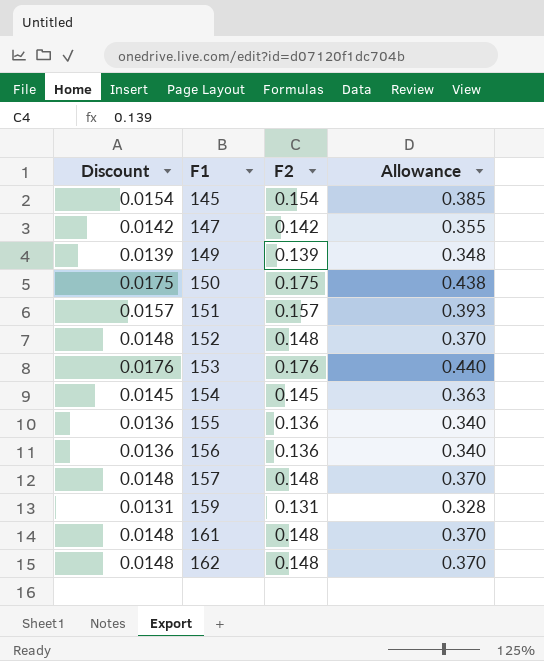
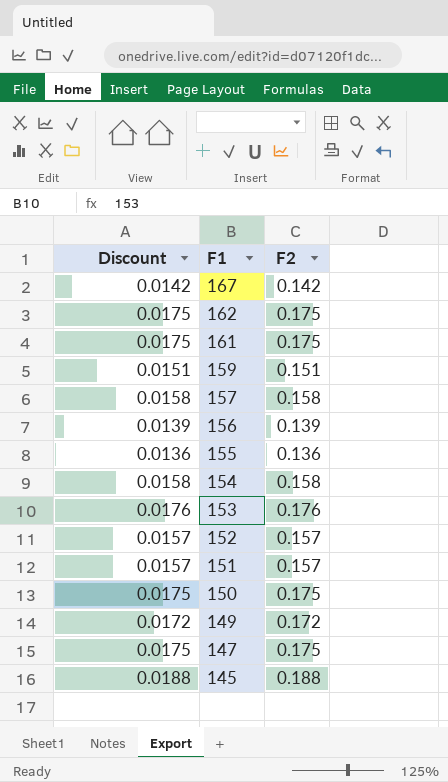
row order: F1 ascending -> F1 descending
column Allowance | formula: [F2] * 2.5 -> none
row 167: none -> 0.0142 | 0.142
162 | Discount: 0.0148 -> 0.0175
162 | F2: 0.148 -> 0.175
161 | Discount: 0.0148 -> 0.0175
161 | F2: 0.148 -> 0.175
159 | Discount: 0.0131 -> 0.0151
159 | F2: 0.131 -> 0.151
157 | Discount: 0.0148 -> 0.0158
157 | F2: 0.148 -> 0.158
156 | Discount: 0.0136 -> 0.0139
156 | F2: 0.136 -> 0.139
154 | Discount: 0.0145 -> 0.0158
154 | F2: 0.145 -> 0.158
152 | Discount: 0.0148 -> 0.0157
152 | F2: 0.148 -> 0.157
149 | Discount: 0.0139 -> 0.0172
149 | F2: 0.139 -> 0.172
147 | Discount: 0.0142 -> 0.0175
147 | F2: 0.142 -> 0.175
145 | Discount: 0.0154 -> 0.0188
145 | F2: 0.154 -> 0.188

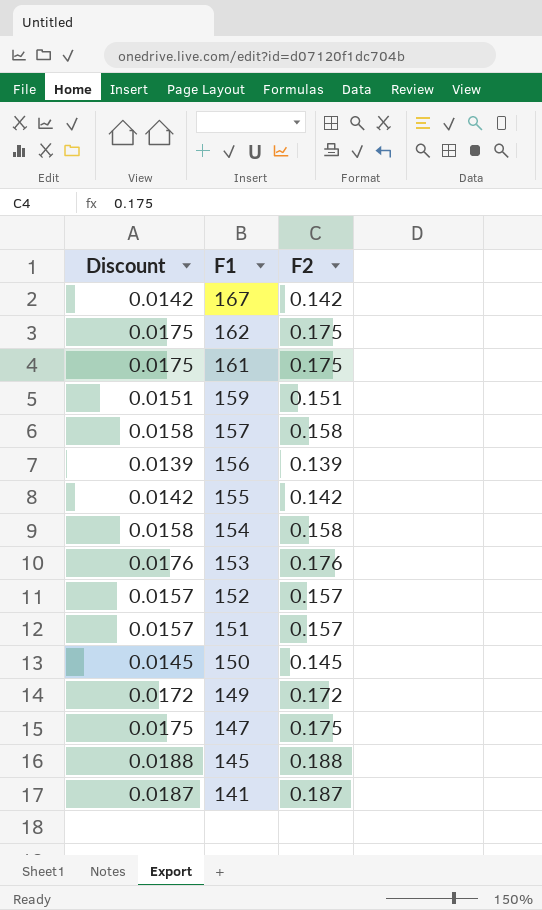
155 | Discount: 0.0136 -> 0.0142
155 | F2: 0.136 -> 0.142
150 | Discount: 0.0175 -> 0.0145
150 | F2: 0.175 -> 0.145
row 141: none -> 0.0187 | 0.187

